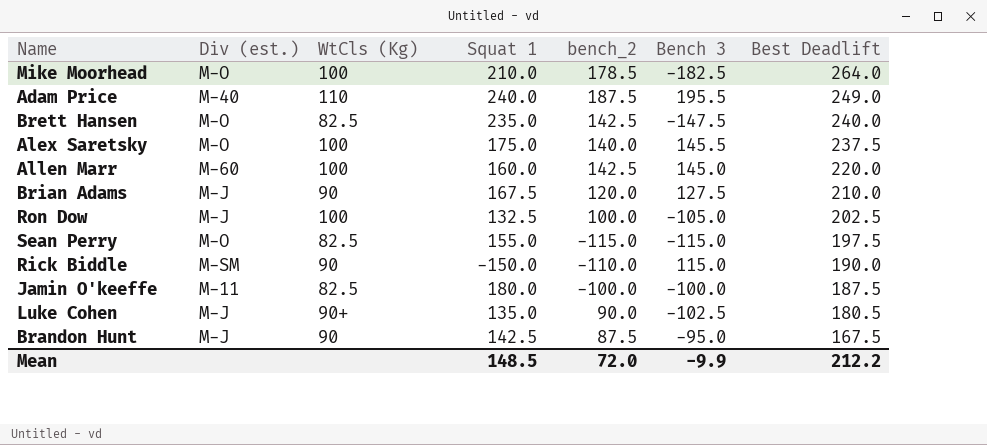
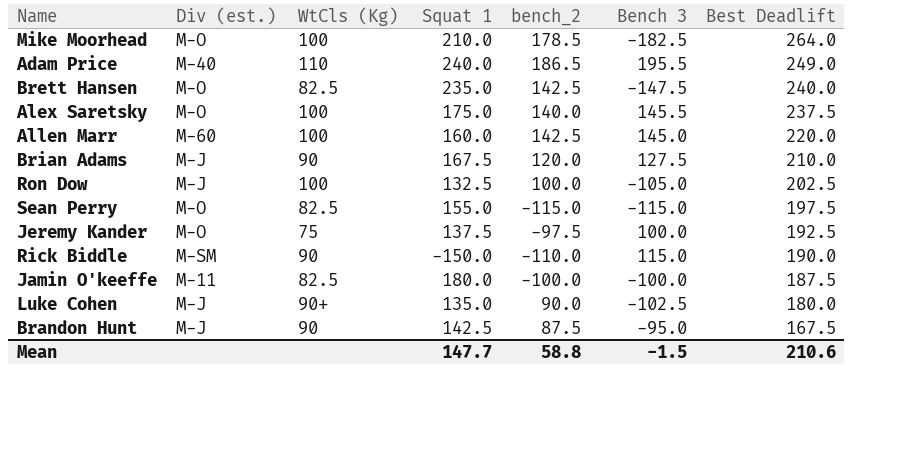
Adam Price | bench_2: 187.5 -> 186.5
row Jeremy Kander: none -> M-O | 75 | 137.5 | -97.5 | 100.0 | 192.5
Luke Cohen | Best Deadlift: 180.5 -> 180.0
Mean | Squat 1: 148.5 -> 147.7
Mean | bench_2: 72.0 -> 58.8
Mean | Bench 3: -9.9 -> -1.5
Mean | Best Deadlift: 212.2 -> 210.6

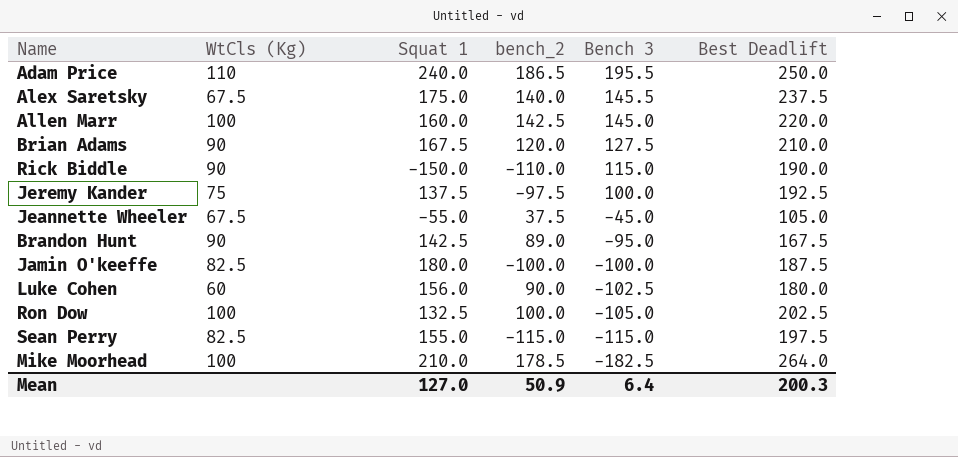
row order: Best Deadlift descending -> Bench 3 descending
column Div (est.) | position: 2 -> none
row Brett Hansen: M-O | 82.5 | 235.0 | 142.5 | -147.5 | 240.0 -> none
Adam Price | Best Deadlift: 249.0 -> 250.0
Alex Saretsky | WtCls (Kg): 100 -> 67.5
row Jeannette Wheeler: none -> 67.5 | -55.0 | 37.5 | -45.0 | 105.0
Brandon Hunt | bench_2: 87.5 -> 89.0
Luke Cohen | WtCls (Kg): 90+ -> 60
Luke Cohen | Squat 1: 135.0 -> 156.0
Mean | Squat 1: 147.7 -> 127.0
Mean | bench_2: 58.8 -> 50.9
Mean | Bench 3: -1.5 -> 6.4
Mean | Best Deadlift: 210.6 -> 200.3

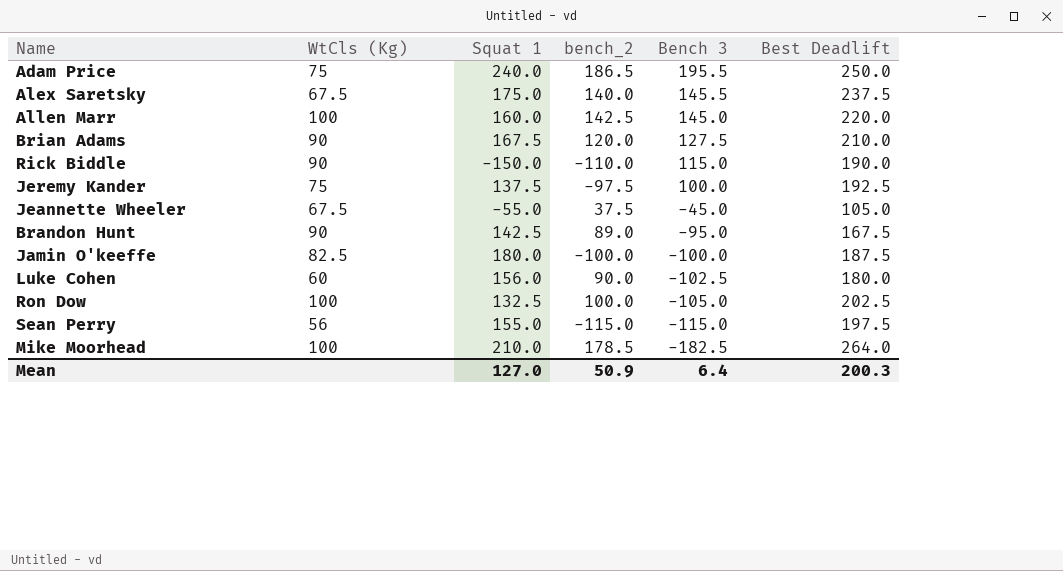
Adam Price | WtCls (Kg): 110 -> 75
Sean Perry | WtCls (Kg): 82.5 -> 56

